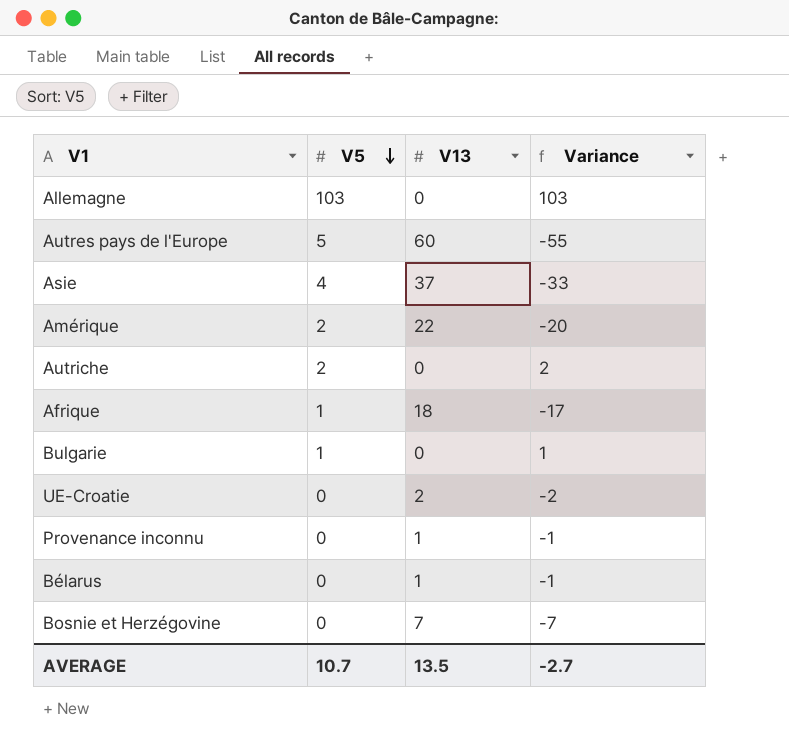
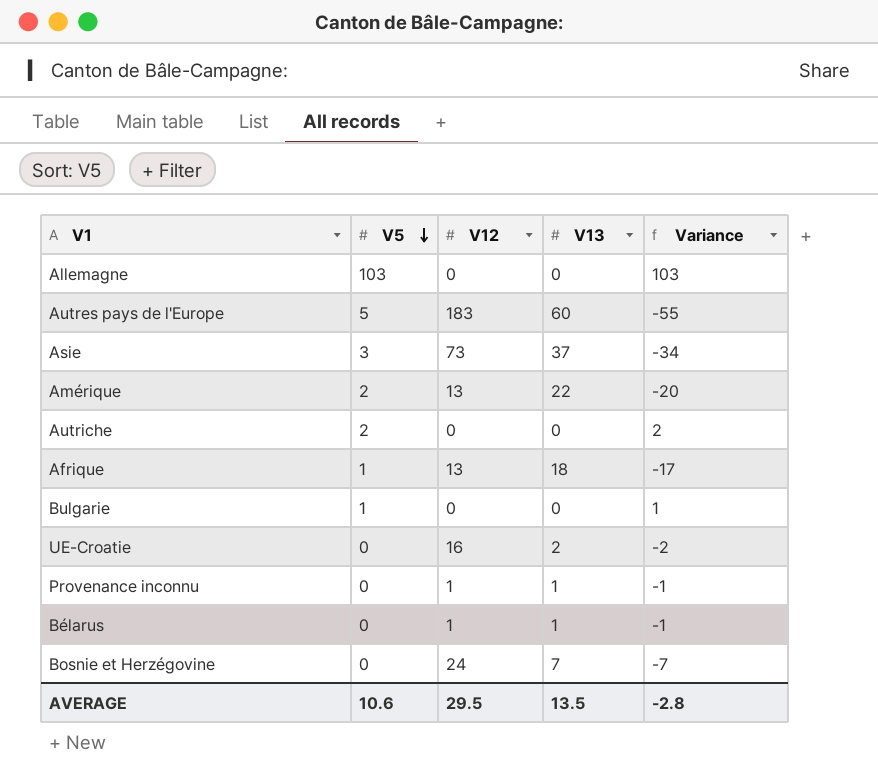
column V12 | position: none -> 3
Asie | V5: 4 -> 3
Asie | Variance: -33 -> -34
AVERAGE | V5: 10.7 -> 10.6
AVERAGE | Variance: -2.7 -> -2.8

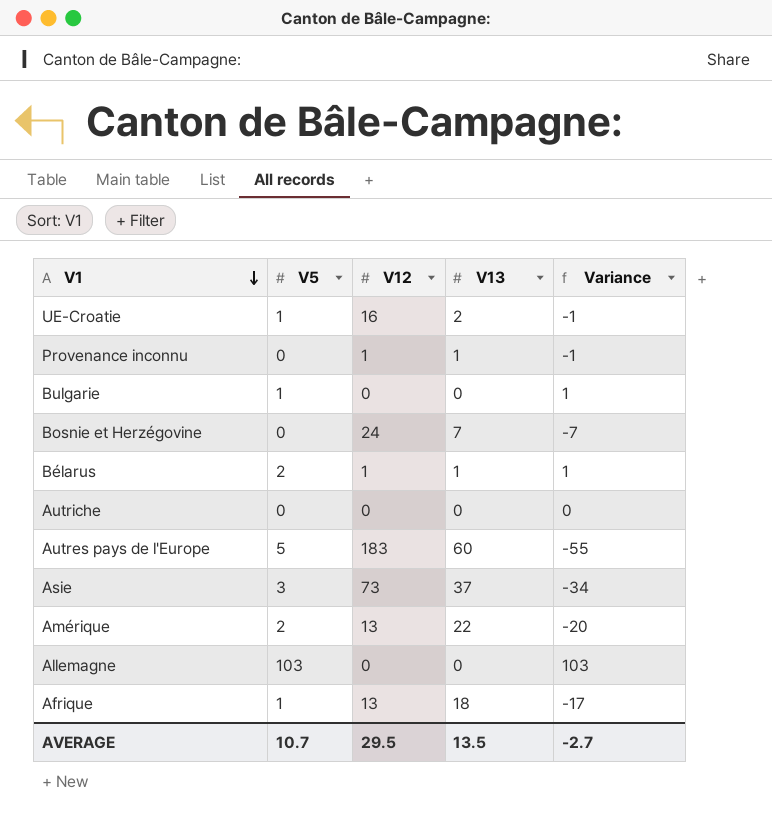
row order: V5 descending -> V1 descending
UE-Croatie | V5: 0 -> 1
UE-Croatie | Variance: -2 -> -1
Bélarus | V5: 0 -> 2
Bélarus | Variance: -1 -> 1
Autriche | V5: 2 -> 0
Autriche | Variance: 2 -> 0
AVERAGE | V5: 10.6 -> 10.7
AVERAGE | Variance: -2.8 -> -2.7

